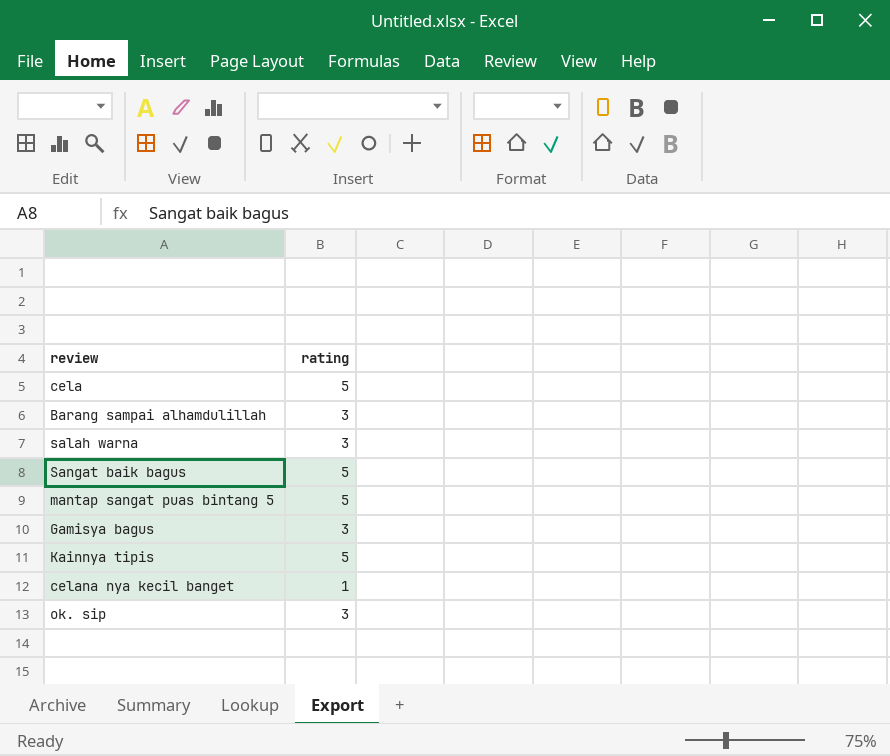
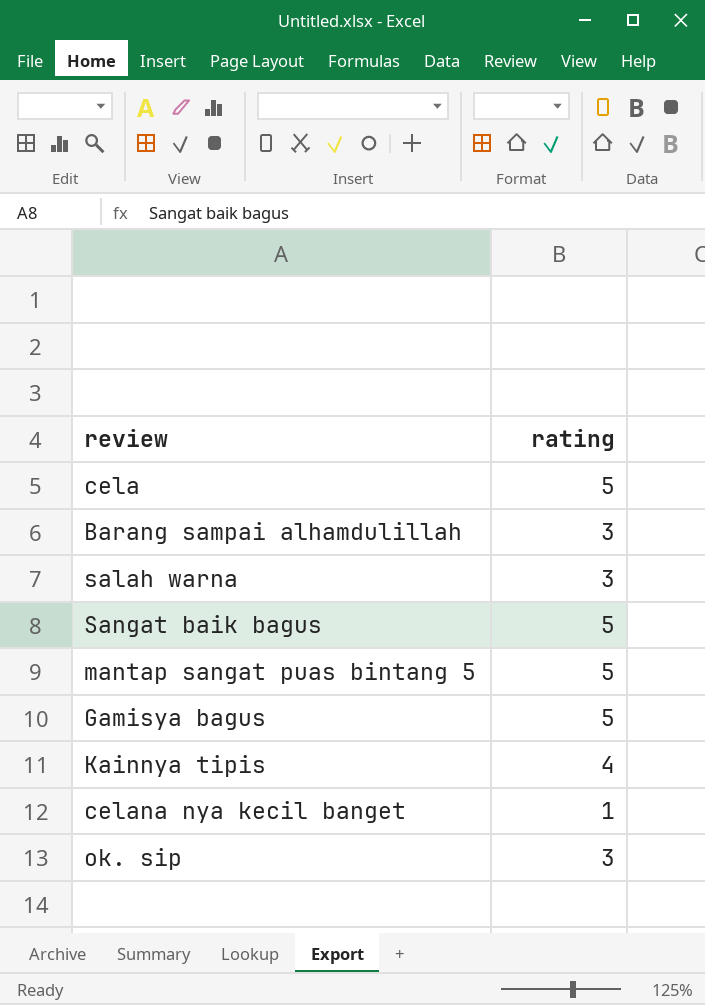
Gamisya bagus | rating: 3 -> 5
Kainnya tipis | rating: 5 -> 4

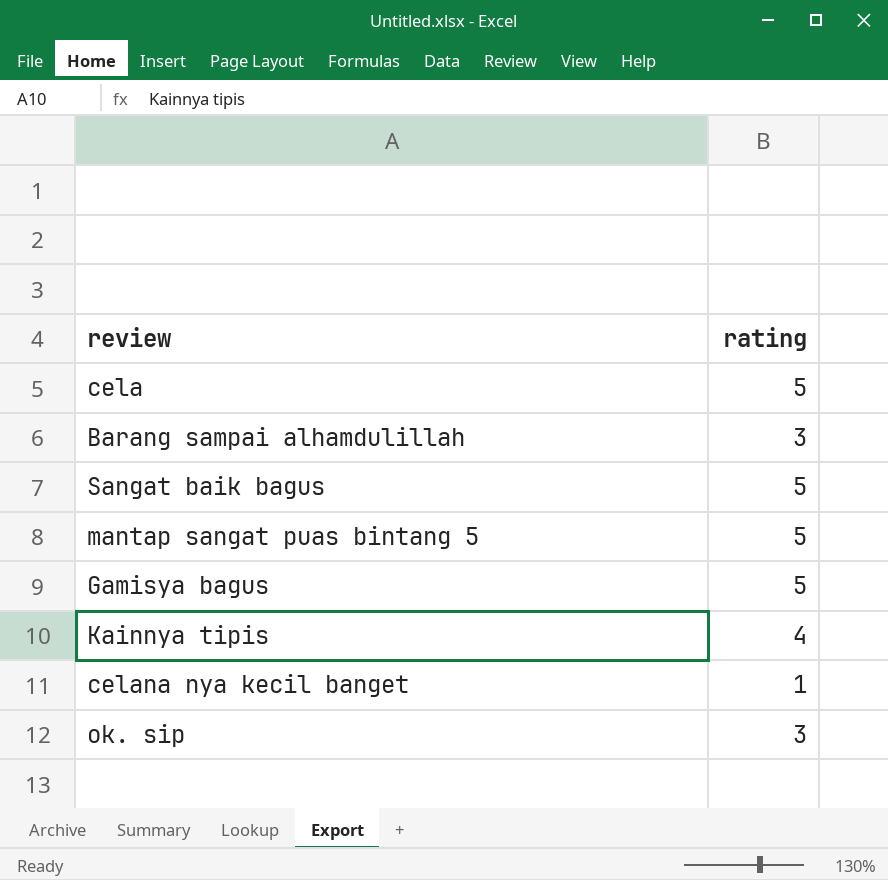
row salah warna: 3 -> none

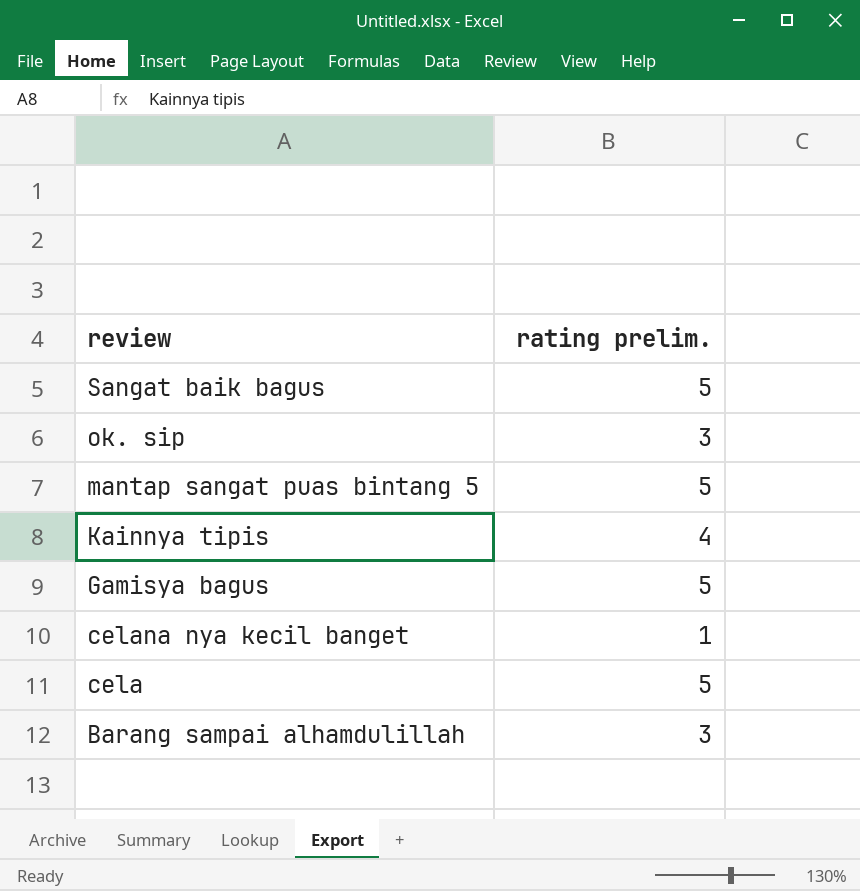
row order: none -> review descending
column name: rating -> rating prelim.

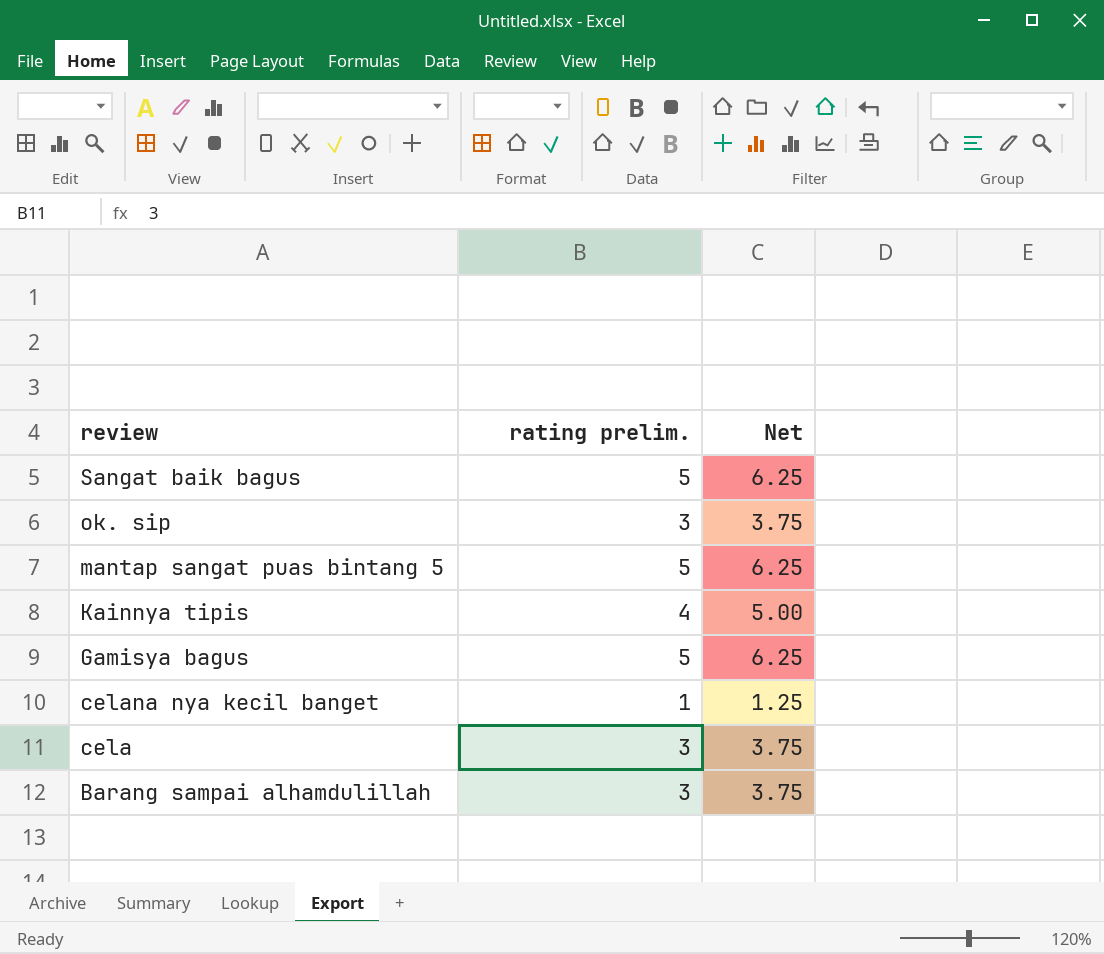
column Net | formula: none -> [rating prelim.] * 1.25
cela | rating prelim.: 5 -> 3

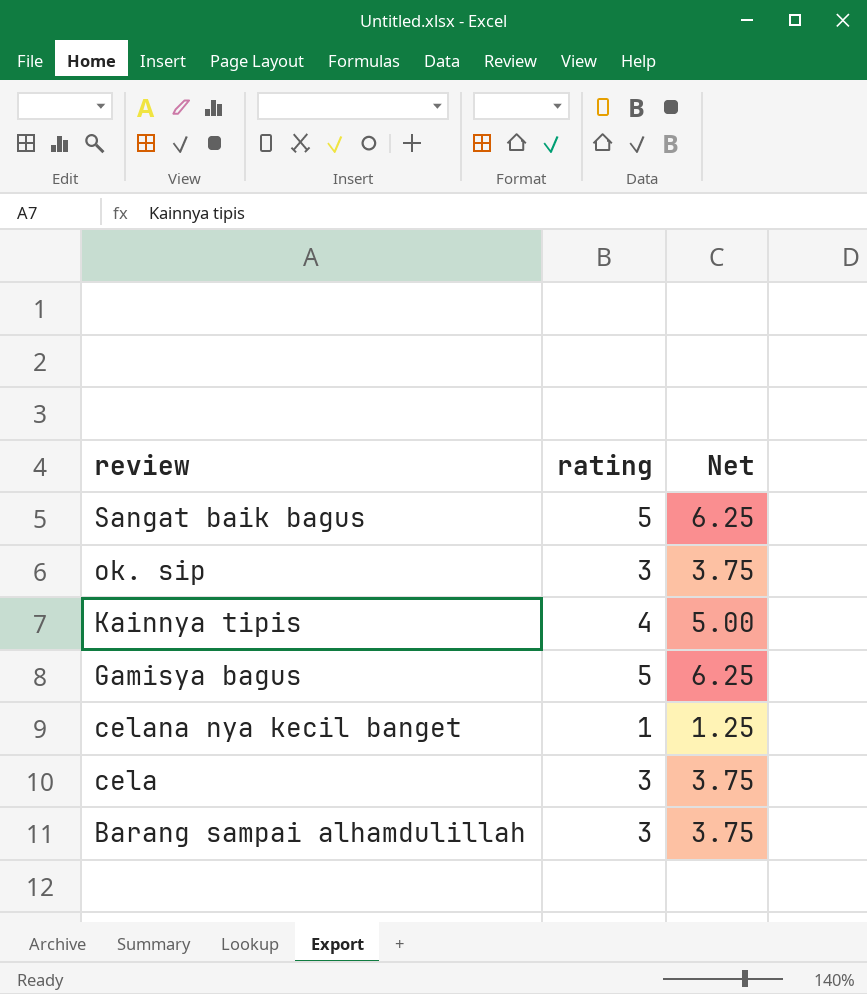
column name: rating prelim. -> rating
row mantap sangat puas bintang 5: 5 | 6.25 -> none

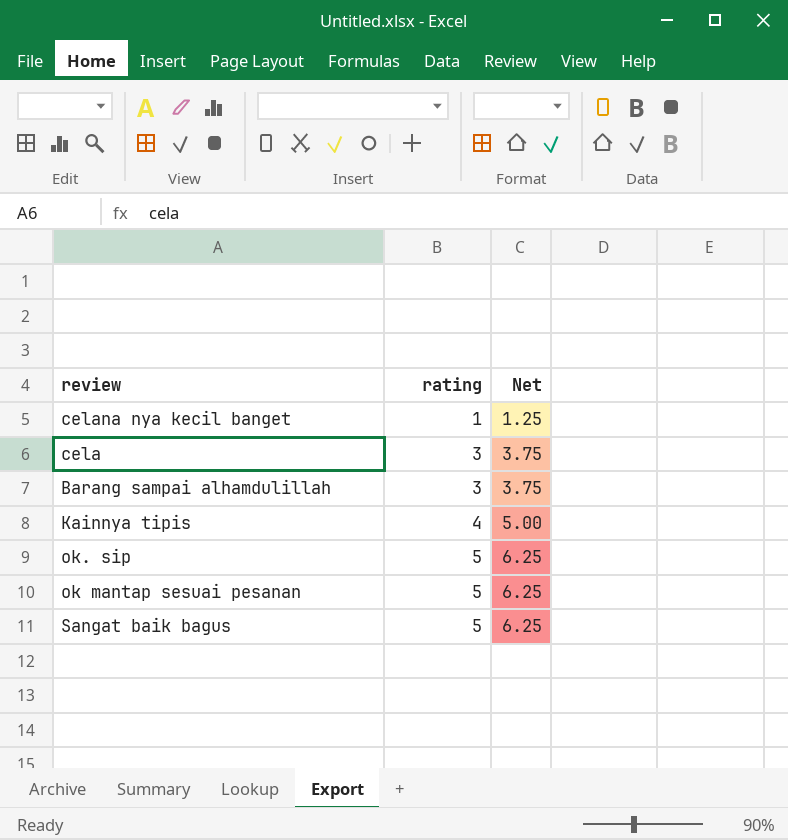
row order: review descending -> rating ascending
row Gamisya bagus: 5 | 6.25 -> none
ok. sip | rating: 3 -> 5
ok. sip | Net: 3.75 -> 6.25
row ok mantap sesuai pesanan: none -> 5 | 6.25

